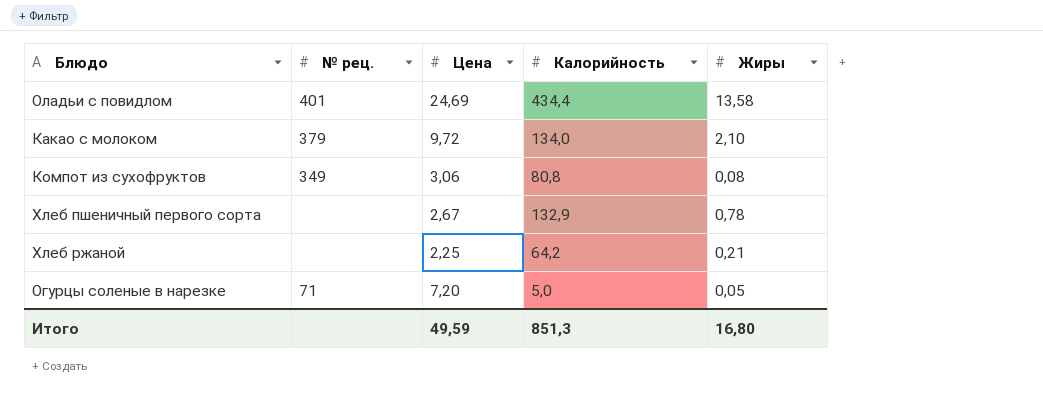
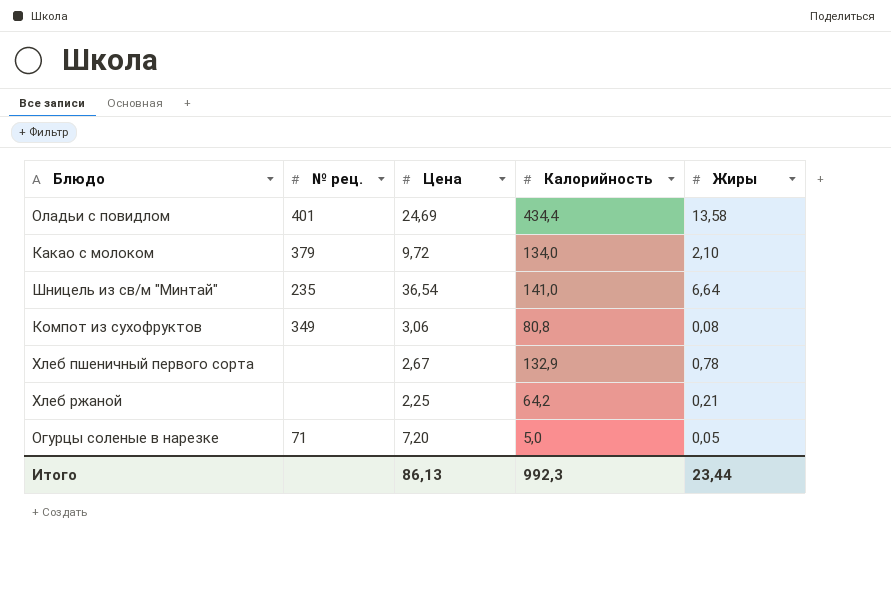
row Шницель из св/м "Минтай": none -> 235 | 36,54 | 141,0 | 6,64
Итого | Цена: 49,59 -> 86,13
Итого | Калорийность: 851,3 -> 992,3
Итого | Жиры: 16,80 -> 23,44

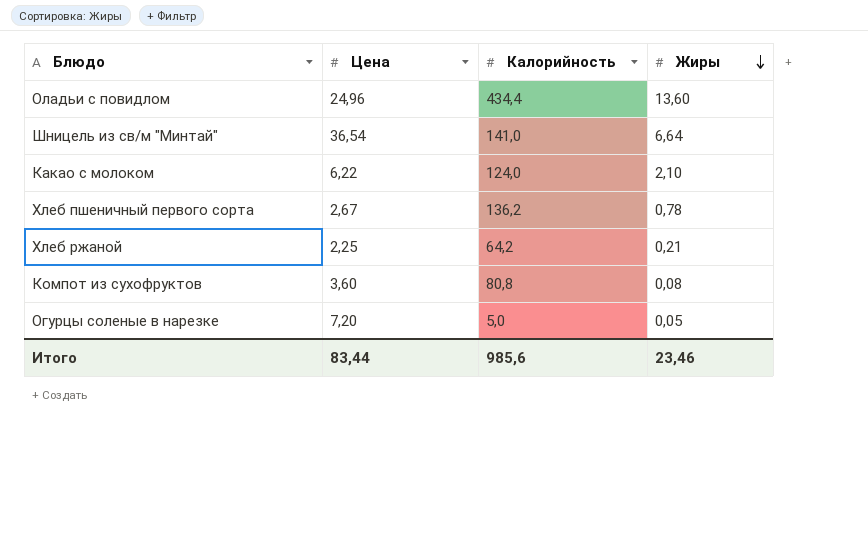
row order: none -> Жиры descending
column № рец. | position: 2 -> none
Оладьи с повидлом | Цена: 24,69 -> 24,96
Оладьи с повидлом | Жиры: 13,58 -> 13,60
Какао с молоком | Цена: 9,72 -> 6,22
Какао с молоком | Калорийность: 134,0 -> 124,0
Хлеб пшеничный первого сорта | Калорийность: 132,9 -> 136,2
Компот из сухофруктов | Цена: 3,06 -> 3,60
Итого | Цена: 86,13 -> 83,44
Итого | Калорийность: 992,3 -> 985,6
Итого | Жиры: 23,44 -> 23,46

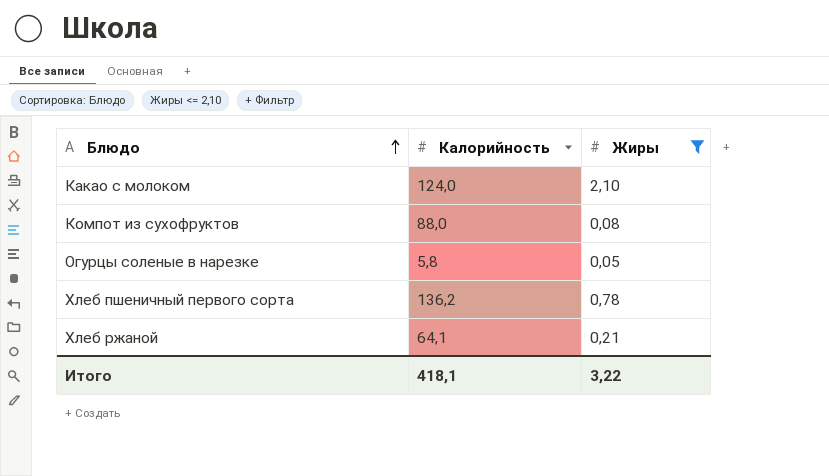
filter: none -> Жиры <= 2,10
row order: Жиры descending -> Блюдо ascending
column Цена | position: 2 -> none
Компот из сухофруктов | Калорийность: 80,8 -> 88,0
Огурцы соленые в нарезке | Калорийность: 5,0 -> 5,8
Хлеб ржаной | Калорийность: 64,2 -> 64,1
Итого | Калорийность: 985,6 -> 418,1
Итого | Жиры: 23,46 -> 3,22

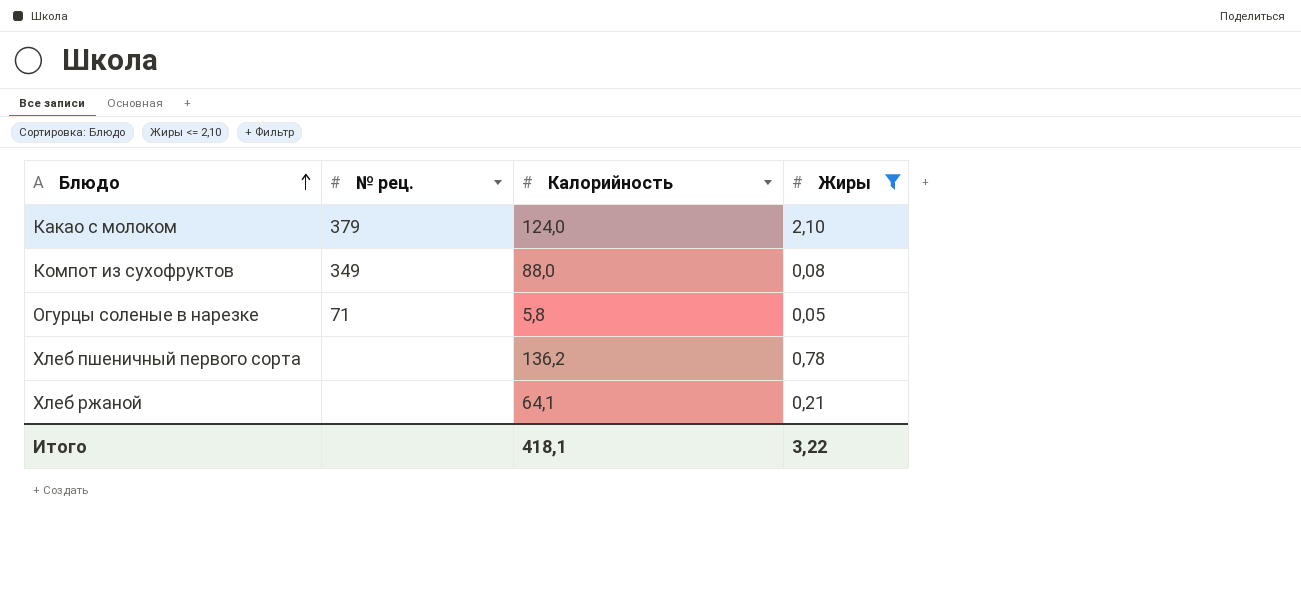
column № рец. | position: none -> 2

